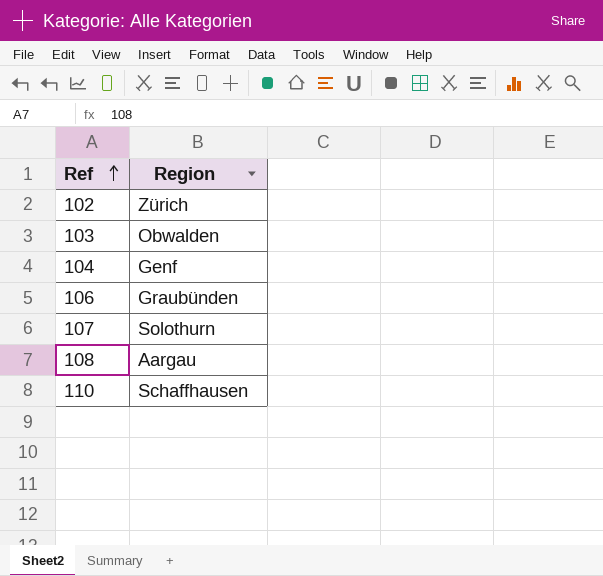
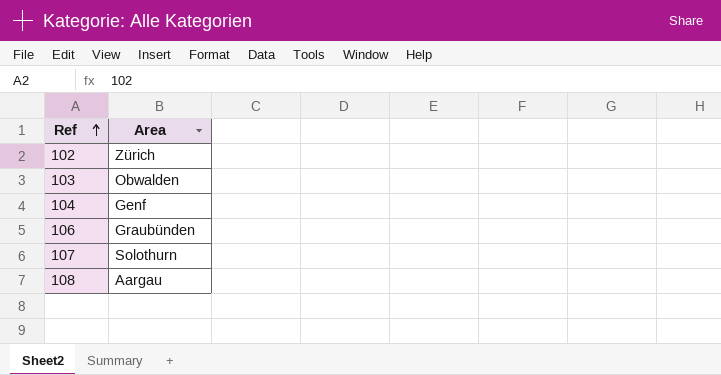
column name: Region -> Area
row 110: Schaffhausen -> none

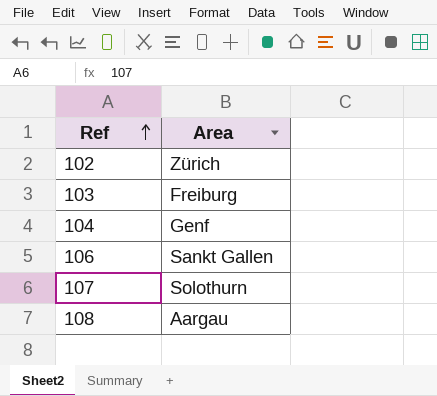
103 | Area: Obwalden -> Freiburg
106 | Area: Graubünden -> Sankt Gallen

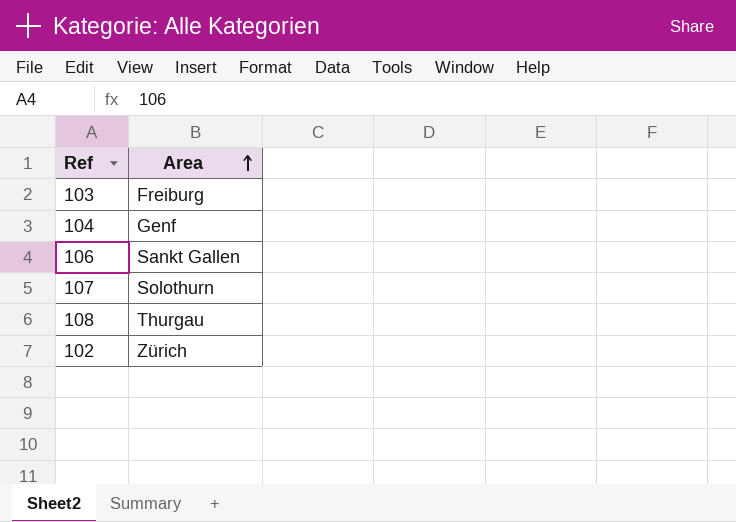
row order: Ref ascending -> Area ascending
108 | Area: Aargau -> Thurgau

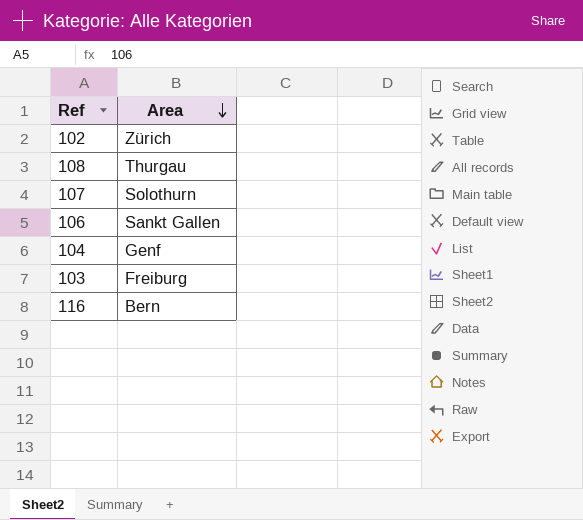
row order: Area ascending -> Area descending
row 116: none -> Bern

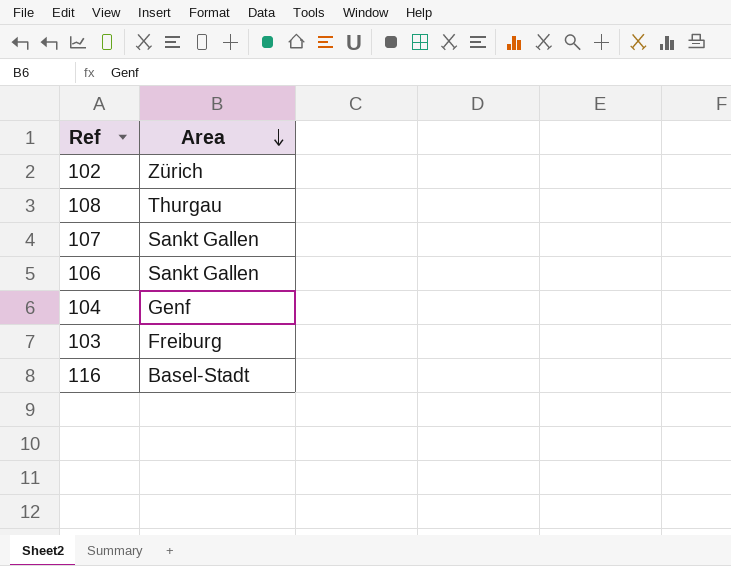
107 | Area: Solothurn -> Sankt Gallen
116 | Area: Bern -> Basel-Stadt

